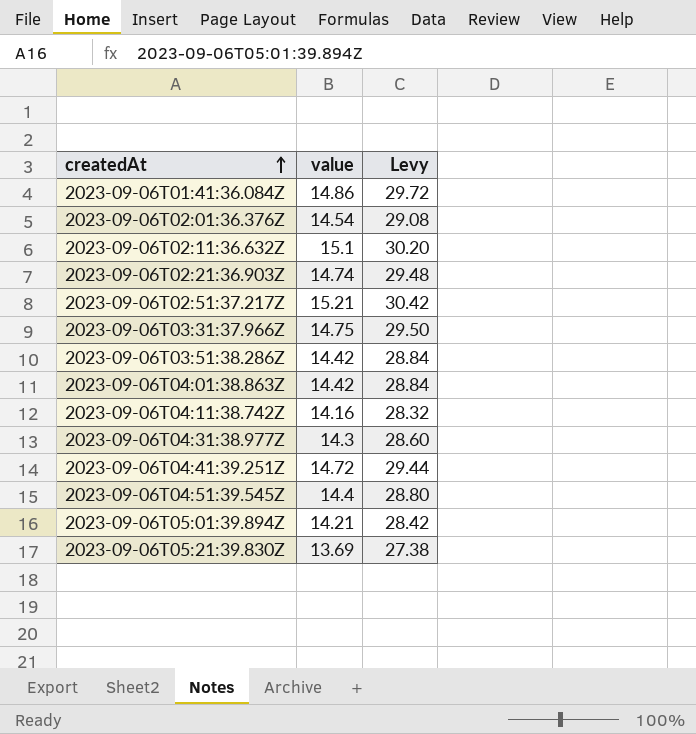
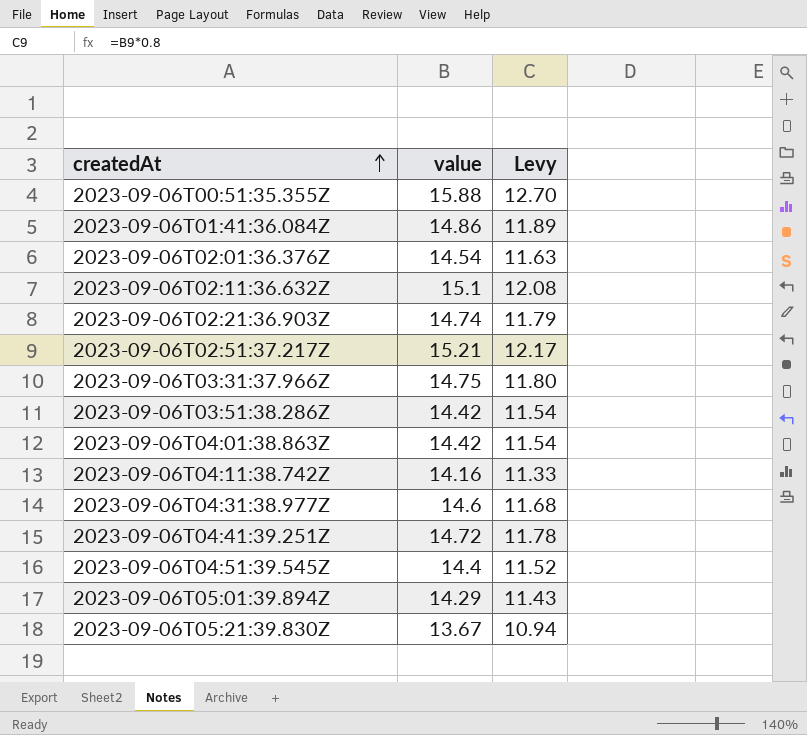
column Levy | formula: [value] * 2 -> [value] * 0.8
row 2023-09-06T00:51:35.355Z: none -> 15.88 | 12.70
2023-09-06T04:31:38.977Z | value: 14.3 -> 14.6
2023-09-06T05:01:39.894Z | value: 14.21 -> 14.29
2023-09-06T05:21:39.830Z | value: 13.69 -> 13.67

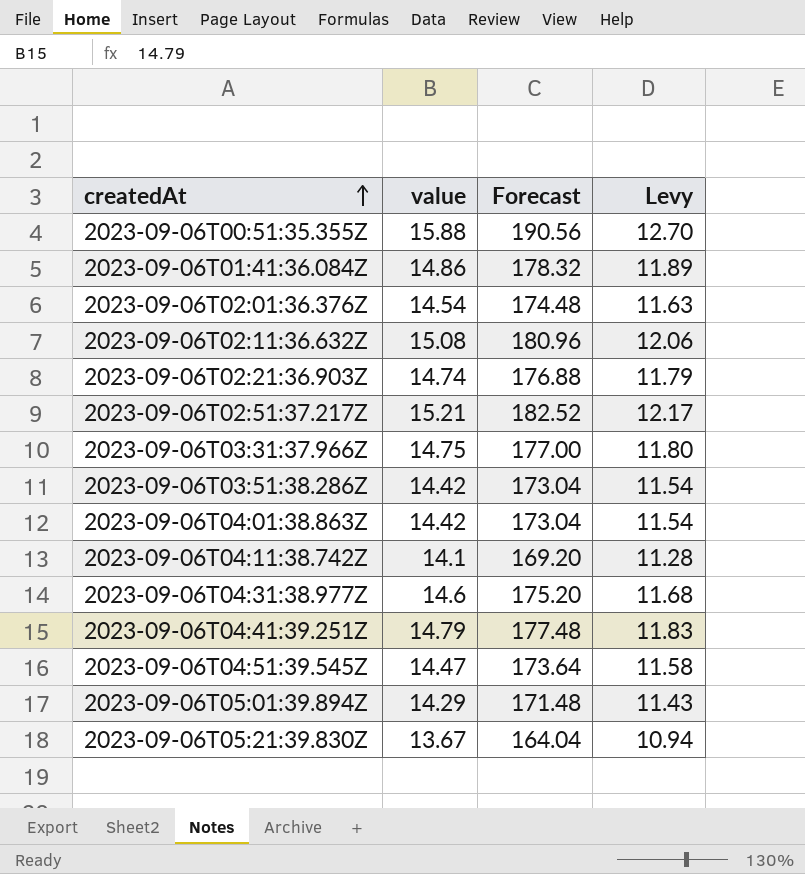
column Forecast | formula: none -> [value] * 12
2023-09-06T02:11:36.632Z | value: 15.1 -> 15.08
2023-09-06T02:11:36.632Z | Levy: 12.08 -> 12.06
2023-09-06T04:11:38.742Z | value: 14.16 -> 14.1
2023-09-06T04:11:38.742Z | Levy: 11.33 -> 11.28
2023-09-06T04:41:39.251Z | value: 14.72 -> 14.79
2023-09-06T04:41:39.251Z | Levy: 11.78 -> 11.83
2023-09-06T04:51:39.545Z | value: 14.4 -> 14.47
2023-09-06T04:51:39.545Z | Levy: 11.52 -> 11.58

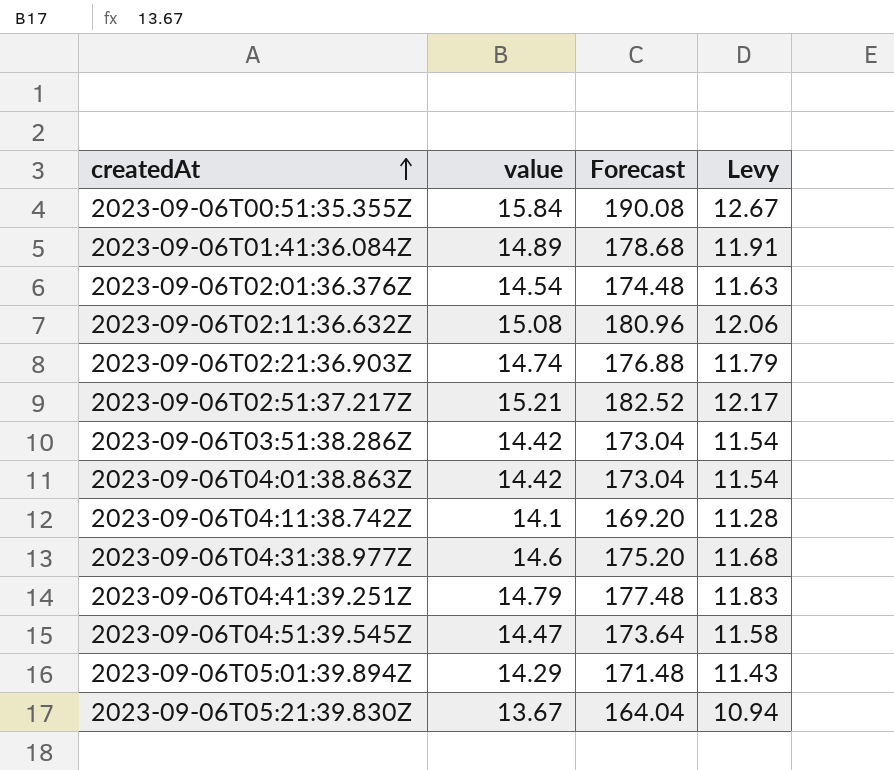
row 2023-09-06T03:31:37.966Z: 14.75 | 177.00 | 11.80 -> none
2023-09-06T00:51:35.355Z | value: 15.88 -> 15.84
2023-09-06T00:51:35.355Z | Forecast: 190.56 -> 190.08
2023-09-06T00:51:35.355Z | Levy: 12.70 -> 12.67
2023-09-06T01:41:36.084Z | value: 14.86 -> 14.89
2023-09-06T01:41:36.084Z | Forecast: 178.32 -> 178.68
2023-09-06T01:41:36.084Z | Levy: 11.89 -> 11.91

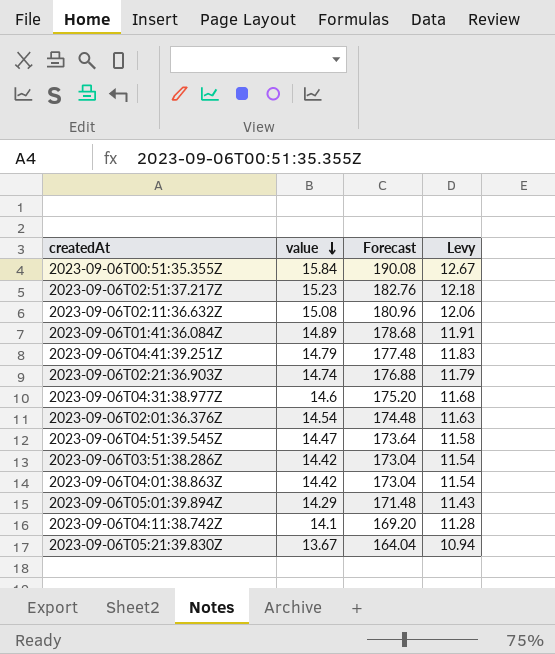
row order: createdAt ascending -> value descending
2023-09-06T02:51:37.217Z | value: 15.21 -> 15.23
2023-09-06T02:51:37.217Z | Forecast: 182.52 -> 182.76
2023-09-06T02:51:37.217Z | Levy: 12.17 -> 12.18

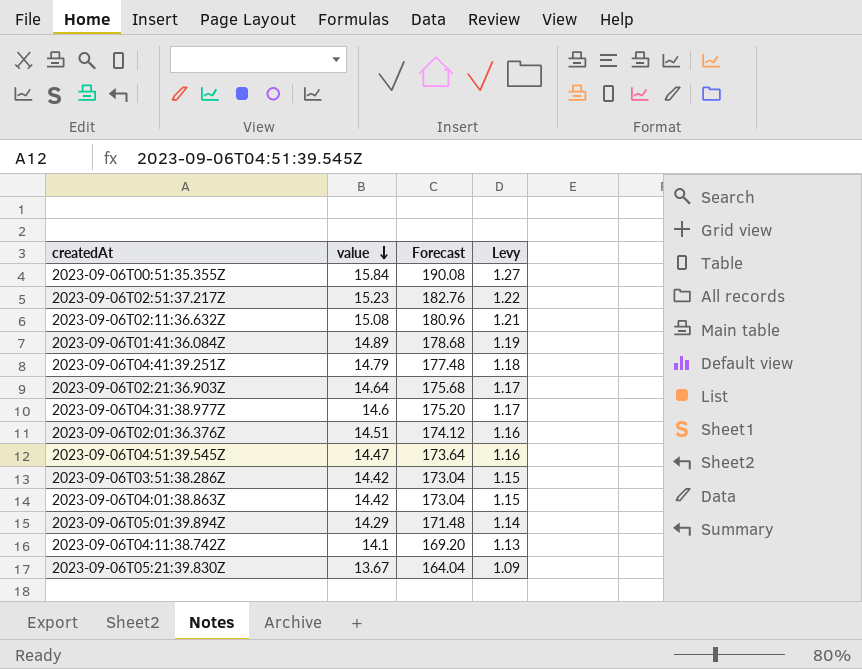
column Levy | formula: [value] * 0.8 -> [value] * 0.08
2023-09-06T02:21:36.903Z | value: 14.74 -> 14.64
2023-09-06T02:21:36.903Z | Forecast: 176.88 -> 175.68
2023-09-06T02:01:36.376Z | value: 14.54 -> 14.51
2023-09-06T02:01:36.376Z | Forecast: 174.48 -> 174.12

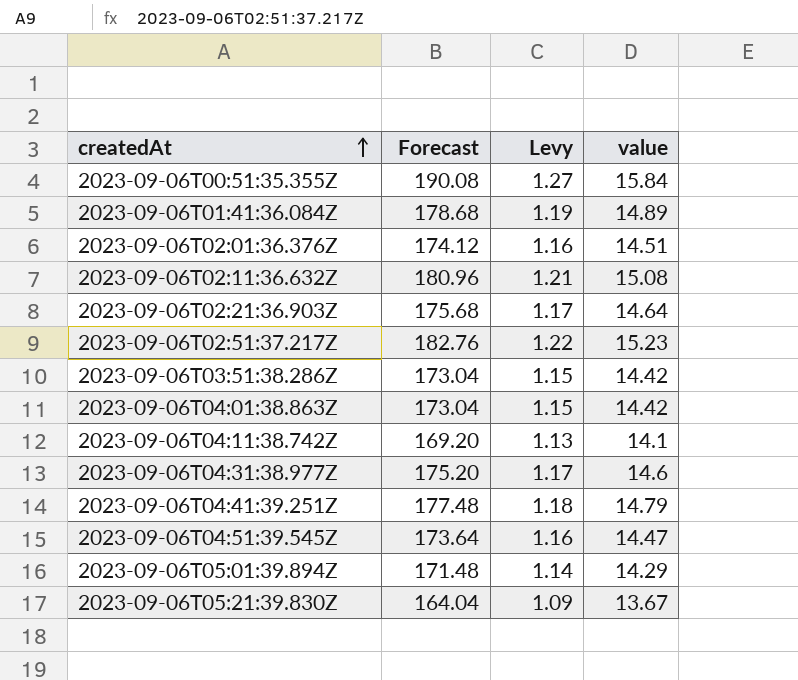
row order: value descending -> createdAt ascending
column value | position: 2 -> 4

